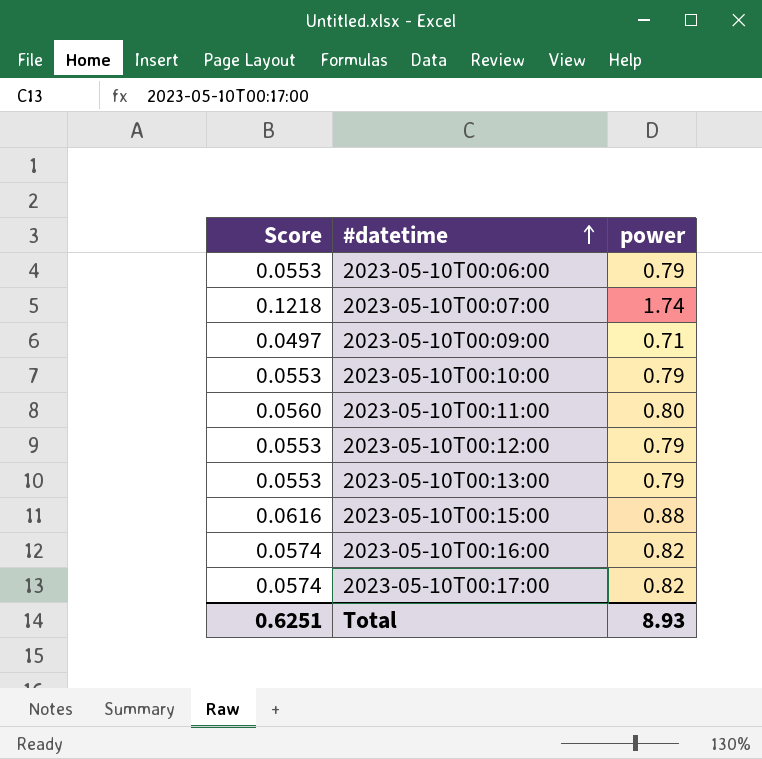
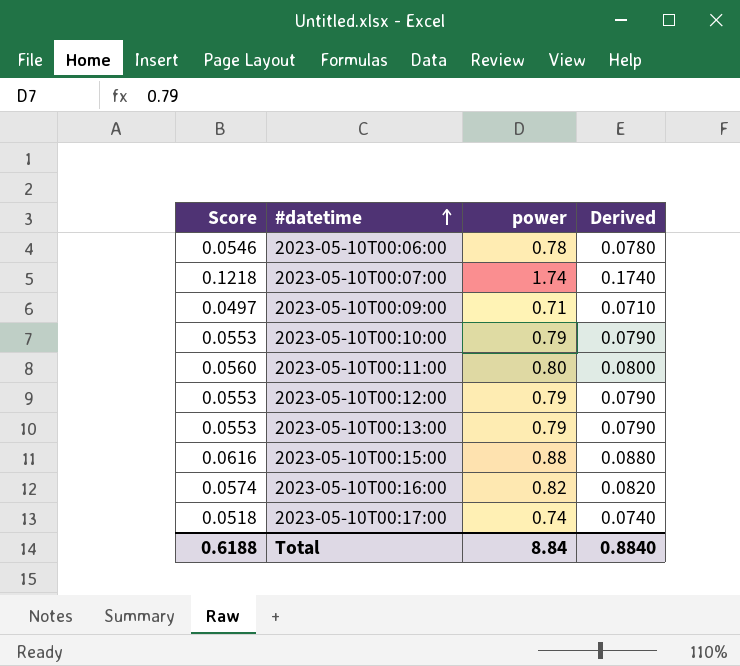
column Derived | formula: none -> [power] * 0.1
2023-05-10T00:06:00 | Score: 0.0553 -> 0.0546
2023-05-10T00:06:00 | power: 0.79 -> 0.78
2023-05-10T00:17:00 | Score: 0.0574 -> 0.0518
2023-05-10T00:17:00 | power: 0.82 -> 0.74
Total | Score: 0.6251 -> 0.6188
Total | power: 8.93 -> 8.84

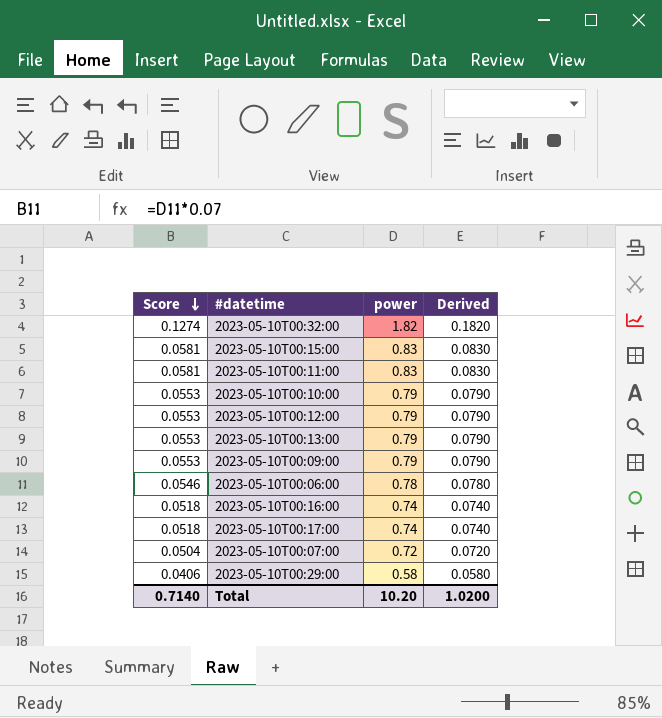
row order: #datetime ascending -> Score descending
row 2023-05-10T00:32:00: none -> 0.1274 | 1.82 | 0.1820
2023-05-10T00:15:00 | Score: 0.0616 -> 0.0581
2023-05-10T00:15:00 | power: 0.88 -> 0.83
2023-05-10T00:15:00 | Derived: 0.0880 -> 0.0830
2023-05-10T00:11:00 | Score: 0.0560 -> 0.0581
2023-05-10T00:11:00 | power: 0.80 -> 0.83
2023-05-10T00:11:00 | Derived: 0.0800 -> 0.0830
2023-05-10T00:09:00 | Score: 0.0497 -> 0.0553
2023-05-10T00:09:00 | power: 0.71 -> 0.79
2023-05-10T00:09:00 | Derived: 0.0710 -> 0.0790
2023-05-10T00:16:00 | Score: 0.0574 -> 0.0518
2023-05-10T00:16:00 | power: 0.82 -> 0.74
2023-05-10T00:16:00 | Derived: 0.0820 -> 0.0740
2023-05-10T00:07:00 | Score: 0.1218 -> 0.0504
2023-05-10T00:07:00 | power: 1.74 -> 0.72
2023-05-10T00:07:00 | Derived: 0.1740 -> 0.0720
row 2023-05-10T00:29:00: none -> 0.0406 | 0.58 | 0.0580
Total | Score: 0.6188 -> 0.7140
Total | power: 8.84 -> 10.20
Total | Derived: 0.8840 -> 1.0200

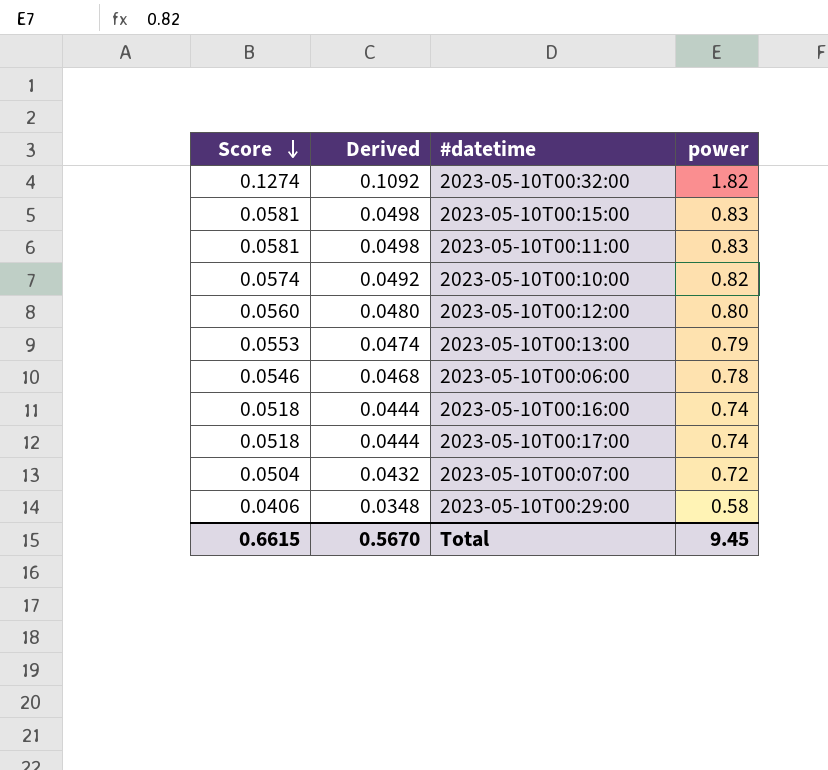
column Derived | formula: [power] * 0.1 -> [power] * 0.06
column Derived | position: 4 -> 2
row 2023-05-10T00:09:00: 0.0553 | 0.79 | 0.0790 -> none
2023-05-10T00:10:00 | Score: 0.0553 -> 0.0574
2023-05-10T00:10:00 | power: 0.79 -> 0.82
2023-05-10T00:12:00 | Score: 0.0553 -> 0.0560
2023-05-10T00:12:00 | power: 0.79 -> 0.80
Total | Score: 0.7140 -> 0.6615
Total | Derived: 1.0200 -> 0.5670
Total | power: 10.20 -> 9.45

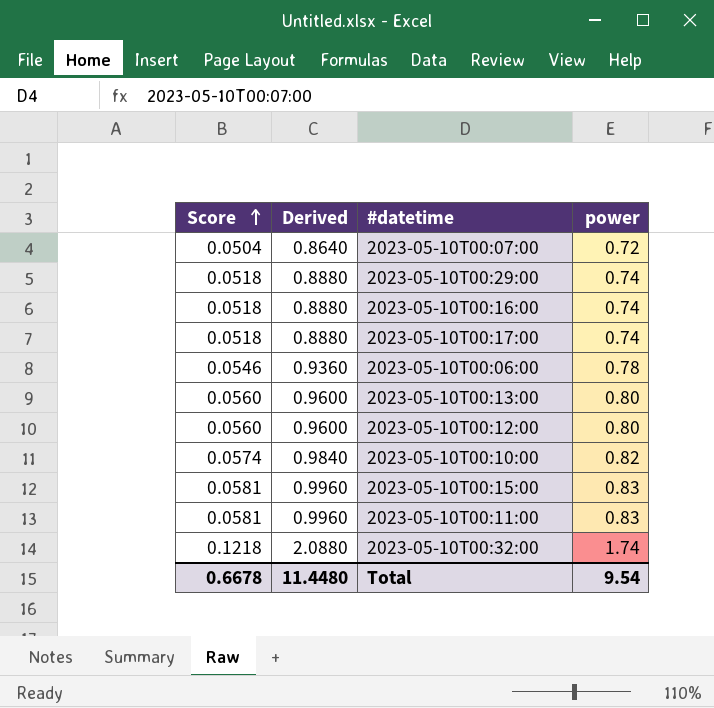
row order: Score descending -> Score ascending
column Derived | formula: [power] * 0.06 -> [power] * 1.2
2023-05-10T00:29:00 | Score: 0.0406 -> 0.0518
2023-05-10T00:29:00 | power: 0.58 -> 0.74
2023-05-10T00:13:00 | Score: 0.0553 -> 0.0560
2023-05-10T00:13:00 | power: 0.79 -> 0.80
2023-05-10T00:32:00 | Score: 0.1274 -> 0.1218
2023-05-10T00:32:00 | power: 1.82 -> 1.74
Total | Score: 0.6615 -> 0.6678
Total | Derived: 0.5670 -> 11.4480
Total | power: 9.45 -> 9.54

